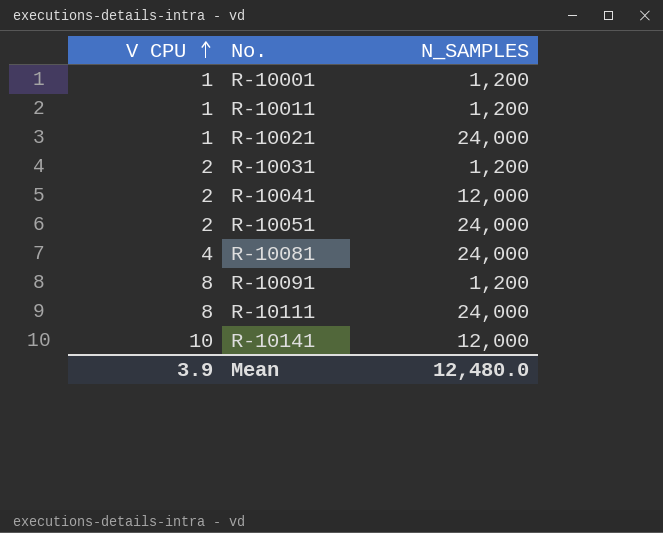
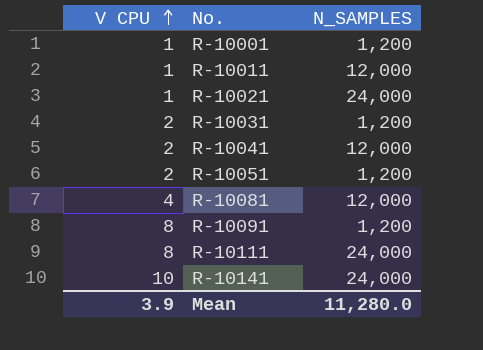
R-10011 | N_SAMPLES: 1,200 -> 12,000
R-10051 | N_SAMPLES: 24,000 -> 1,200
R-10081 | N_SAMPLES: 24,000 -> 12,000
R-10141 | N_SAMPLES: 12,000 -> 24,000
Mean | N_SAMPLES: 12,480.0 -> 11,280.0

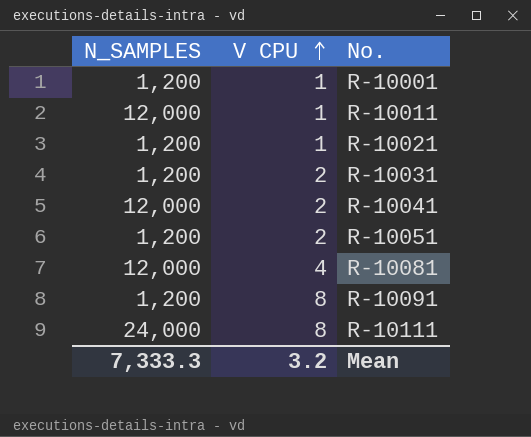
column N_SAMPLES | position: 3 -> 1
row R-10141: 10 | 24,000 -> none
R-10021 | N_SAMPLES: 24,000 -> 1,200
Mean | N_SAMPLES: 11,280.0 -> 7,333.3
Mean | V CPU: 3.9 -> 3.2

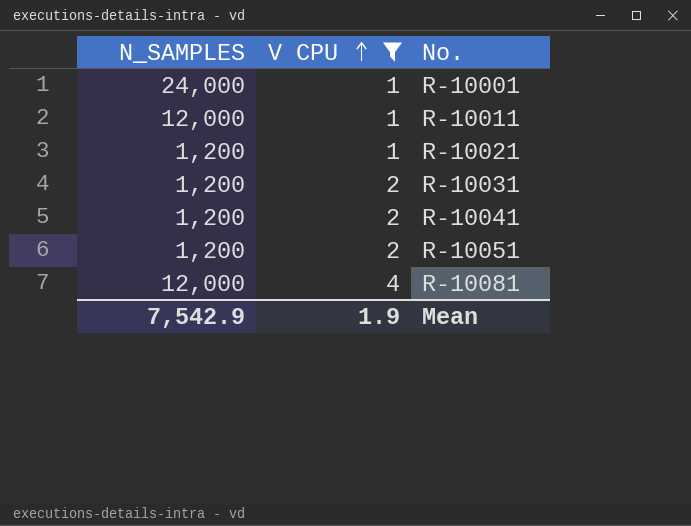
filter: none -> V CPU != 8
R-10001 | N_SAMPLES: 1,200 -> 24,000
R-10041 | N_SAMPLES: 12,000 -> 1,200
Mean | N_SAMPLES: 7,333.3 -> 7,542.9
Mean | V CPU: 3.2 -> 1.9

